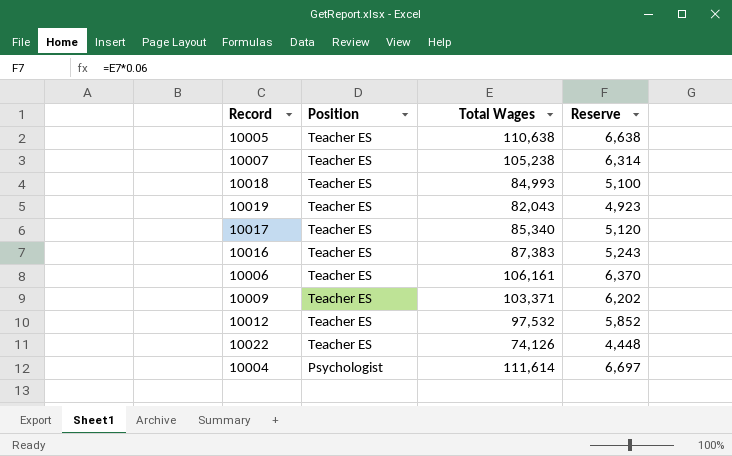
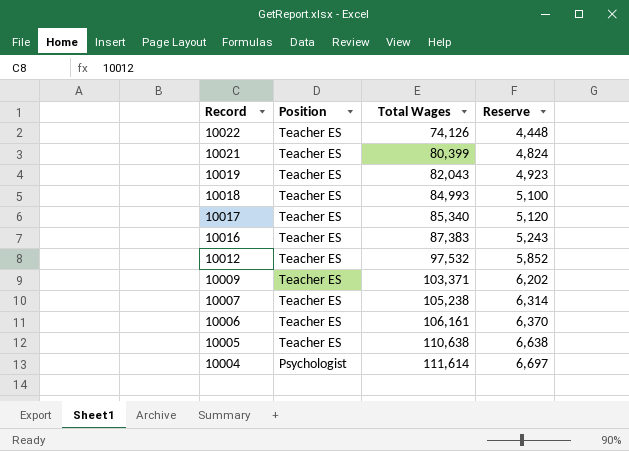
row order: Position descending -> Record descending
row 10021: none -> Teacher ES | 80,399 | 4,824

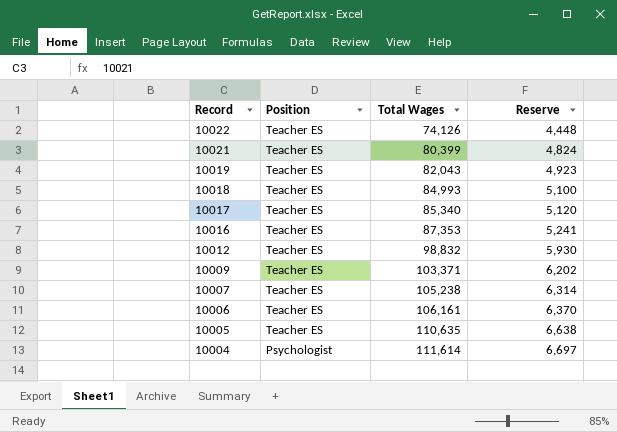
10016 | Total Wages: 87,383 -> 87,353
10016 | Reserve: 5,243 -> 5,241
10012 | Total Wages: 97,532 -> 98,832
10012 | Reserve: 5,852 -> 5,930
10005 | Total Wages: 110,638 -> 110,635

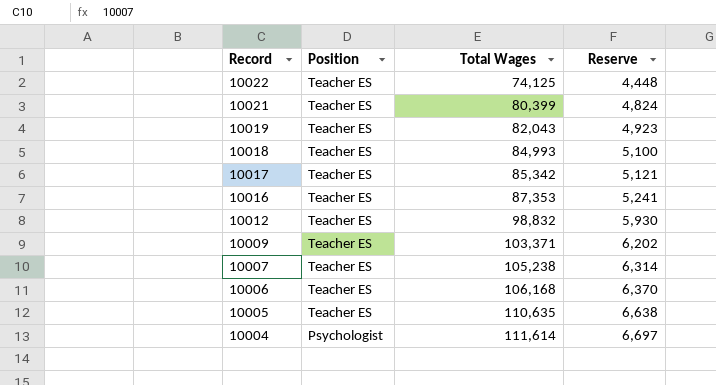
10022 | Total Wages: 74,126 -> 74,125
10017 | Total Wages: 85,340 -> 85,342
10017 | Reserve: 5,120 -> 5,121
10006 | Total Wages: 106,161 -> 106,168

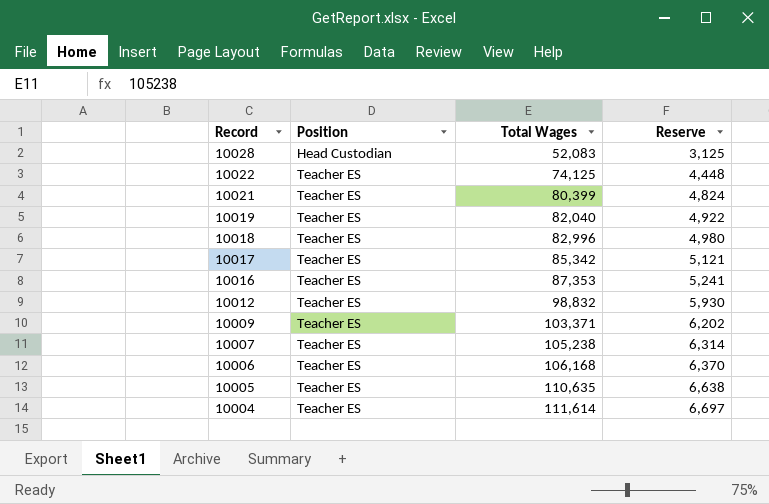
row 10028: none -> Head Custodian | 52,083 | 3,125
10019 | Total Wages: 82,043 -> 82,040
10019 | Reserve: 4,923 -> 4,922
10018 | Total Wages: 84,993 -> 82,996
10018 | Reserve: 5,100 -> 4,980
10004 | Position: Psychologist -> Teacher ES

